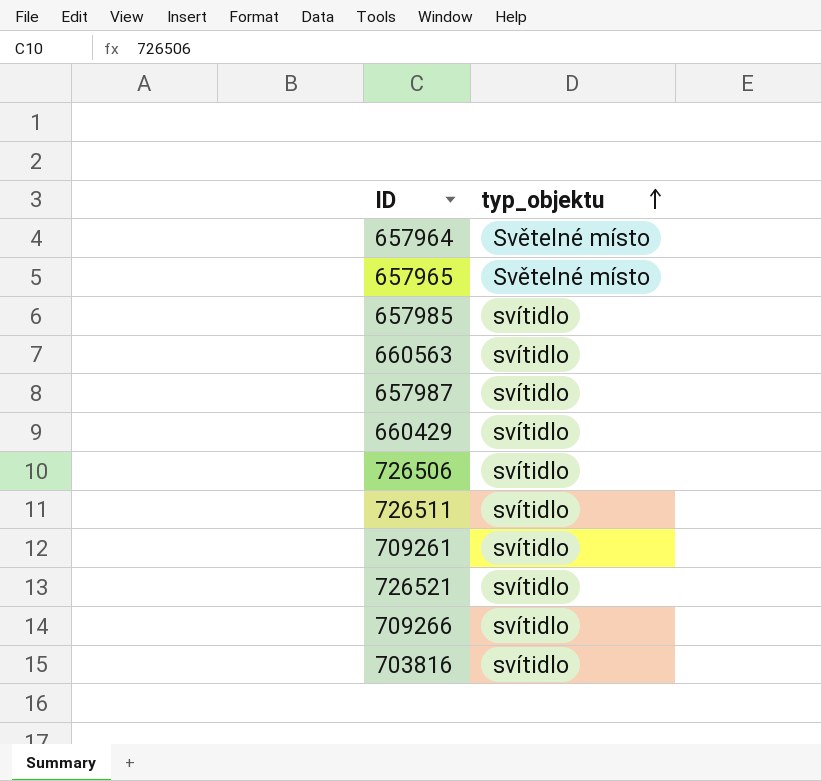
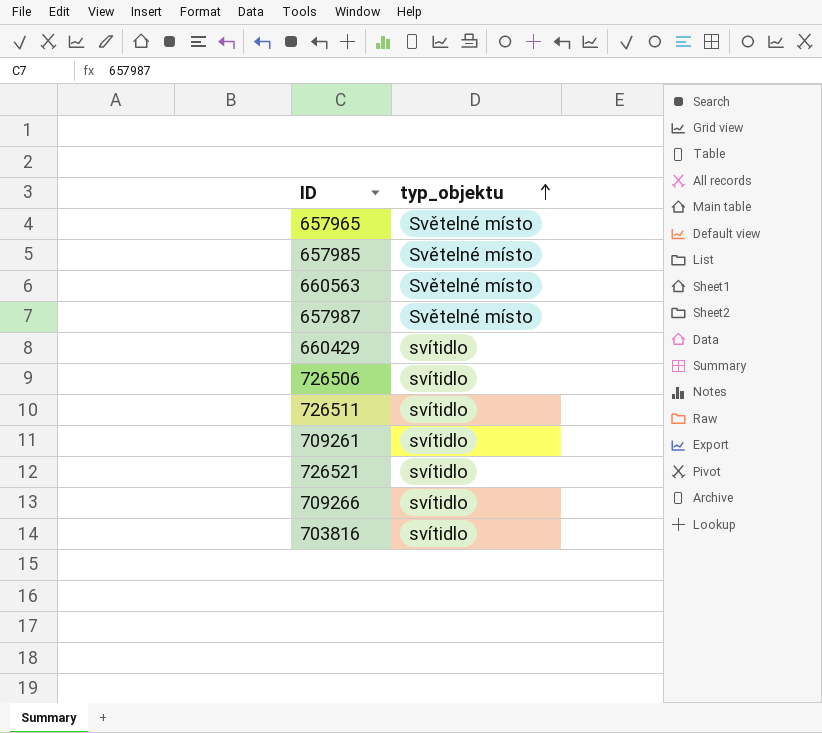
row 657964: Světelné místo -> none
657985 | typ_objektu: svítidlo -> Světelné místo
660563 | typ_objektu: svítidlo -> Světelné místo
657987 | typ_objektu: svítidlo -> Světelné místo

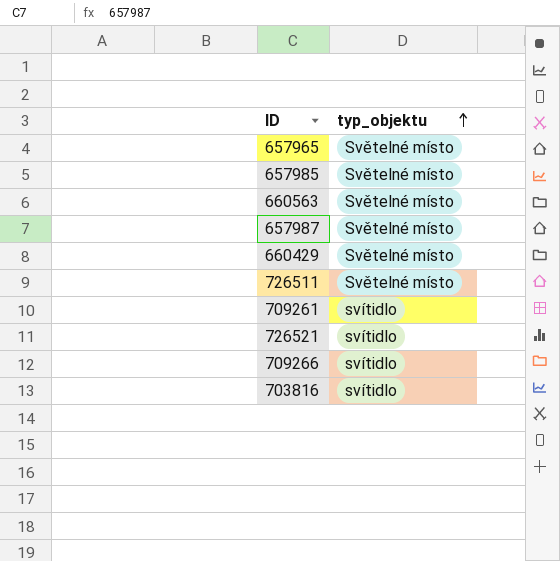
row 726506: svítidlo -> none
660429 | typ_objektu: svítidlo -> Světelné místo
726511 | typ_objektu: svítidlo -> Světelné místo

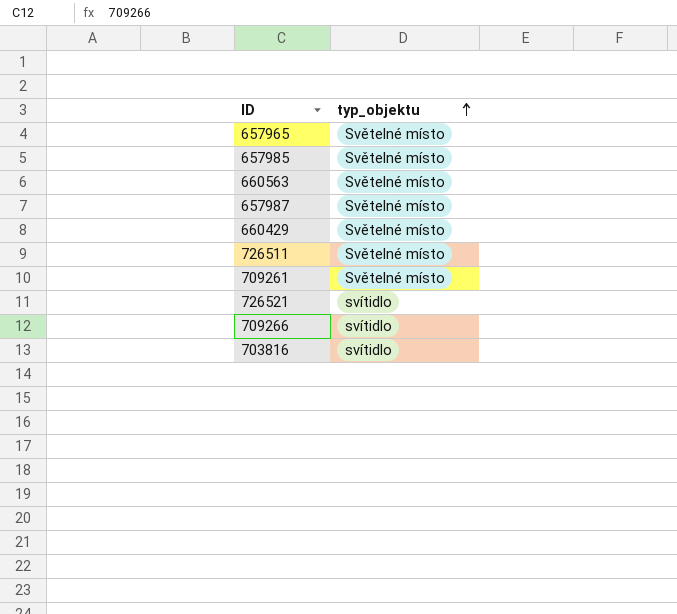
709261 | typ_objektu: svítidlo -> Světelné místo

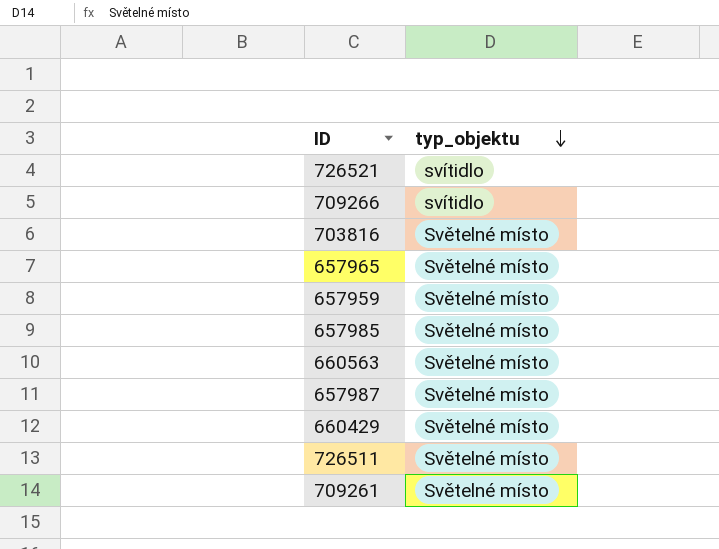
row order: typ_objektu ascending -> typ_objektu descending
703816 | typ_objektu: svítidlo -> Světelné místo
row 657959: none -> Světelné místo

